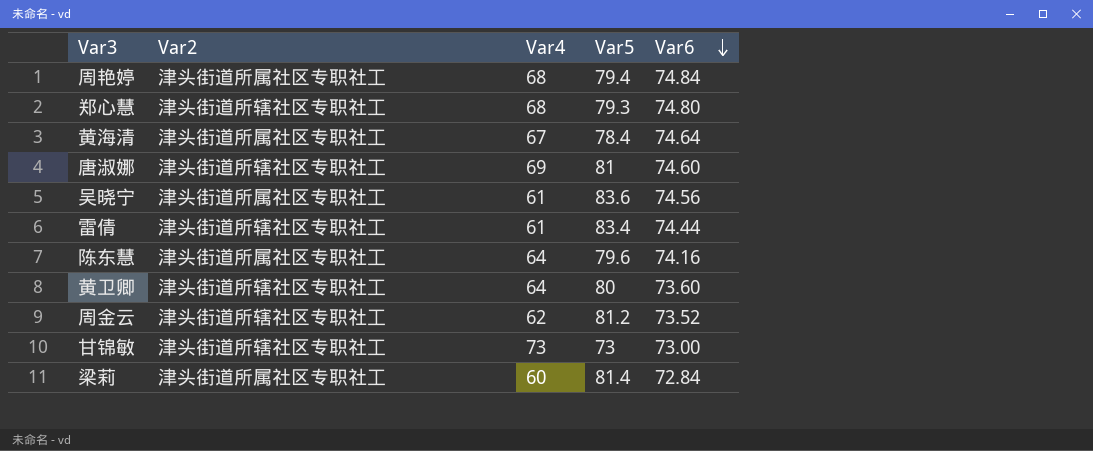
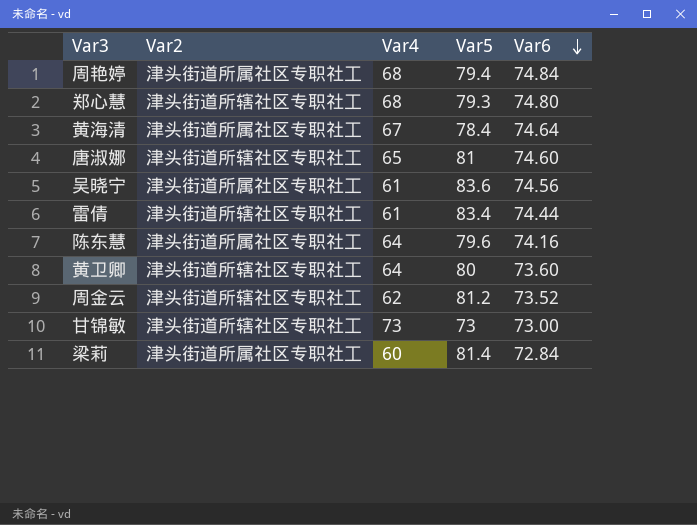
唐淑娜 | Var4: 69 -> 65

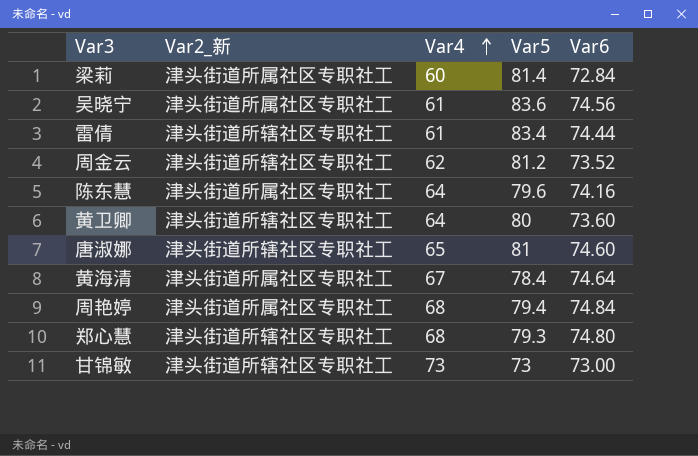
row order: Var6 descending -> Var4 ascending
column name: Var2 -> Var2_新

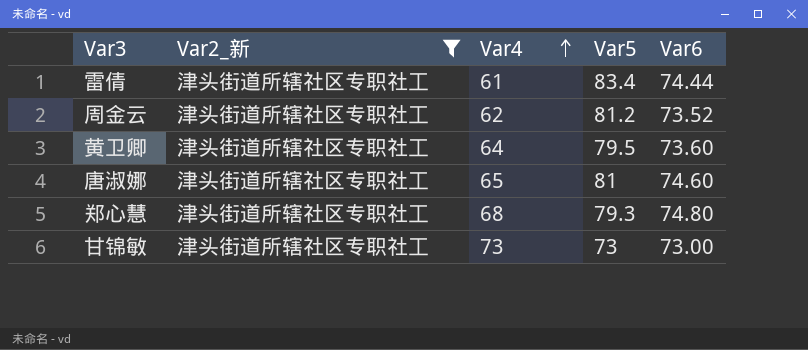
filter: none -> Var2_新 = 津头街道所辖社区专职社工
黄卫卿 | Var5: 80 -> 79.5

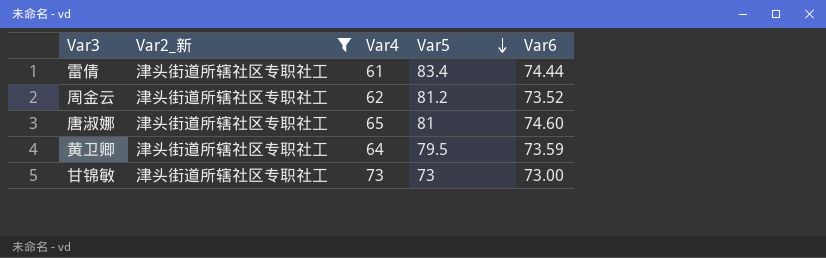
row order: Var4 ascending -> Var5 descending
row 郑心慧: 津头街道所辖社区专职社工 | 68 | 79.3 | 74.80 -> none
黄卫卿 | Var6: 73.60 -> 73.59

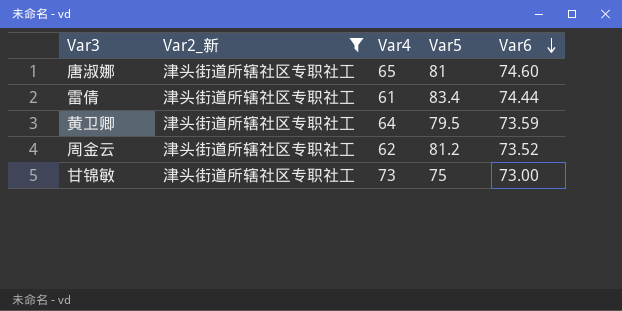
row order: Var5 descending -> Var6 descending
甘锦敏 | Var5: 73 -> 75

